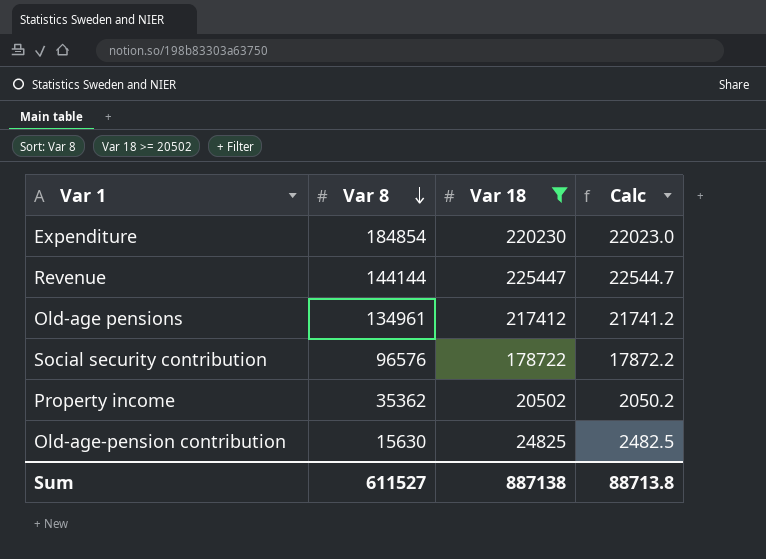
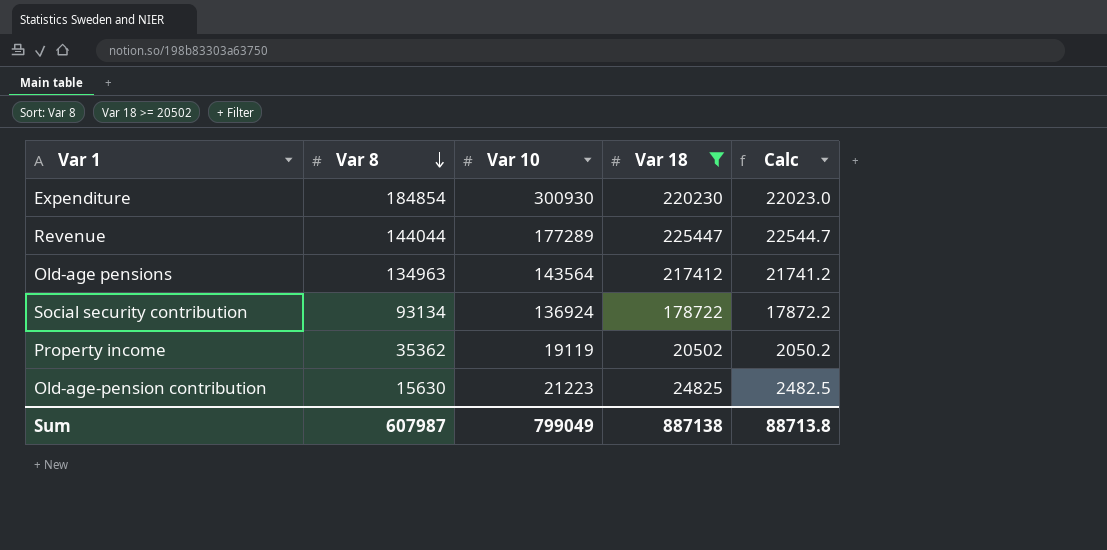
column Var 10 | position: none -> 3
Revenue | Var 8: 144144 -> 144044
Old-age pensions | Var 8: 134961 -> 134963
Social security contribution | Var 8: 96576 -> 93134
Sum | Var 8: 611527 -> 607987

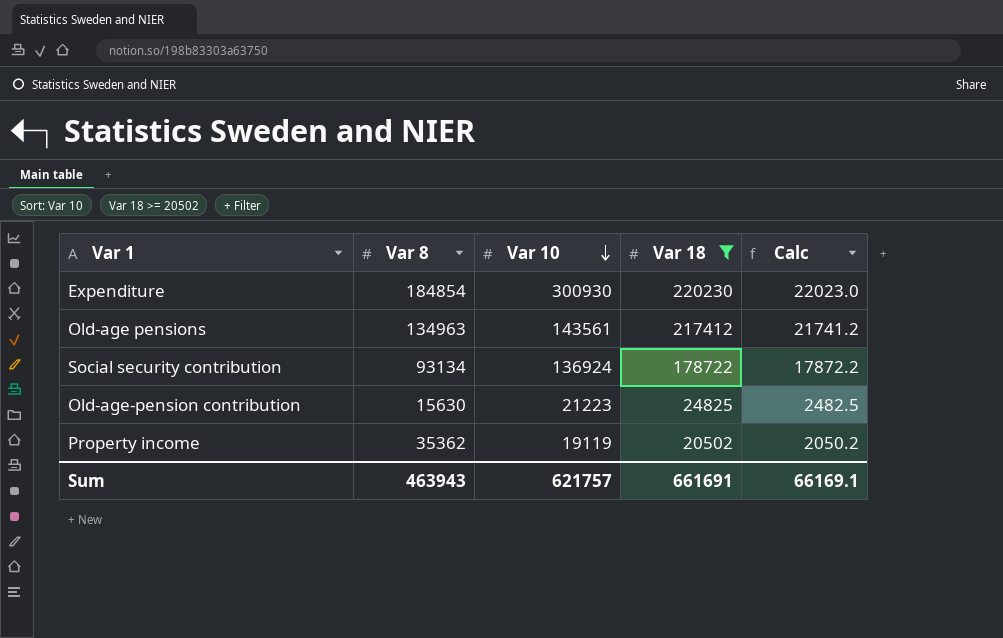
row order: Var 8 descending -> Var 10 descending
row Revenue: 144044 | 177289 | 225447 | 22544.7 -> none
Old-age pensions | Var 10: 143564 -> 143561
Sum | Var 8: 607987 -> 463943
Sum | Var 10: 799049 -> 621757
Sum | Var 18: 887138 -> 661691
Sum | Calc: 88713.8 -> 66169.1

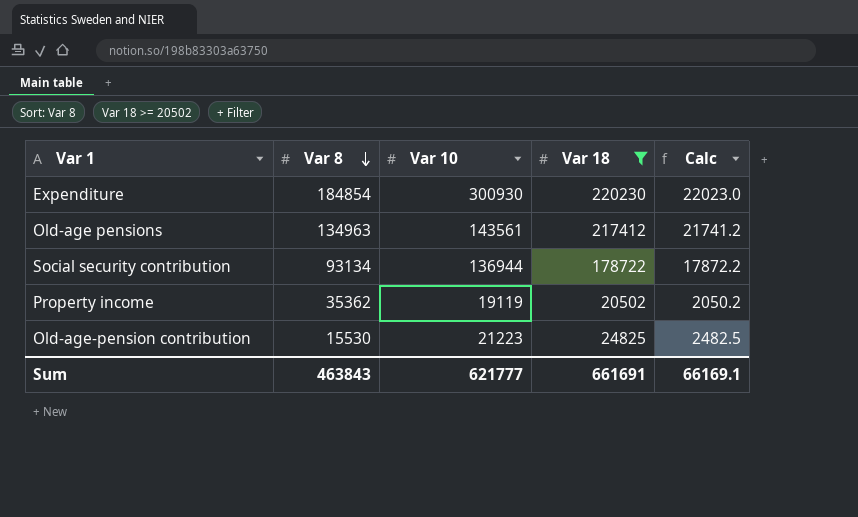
row order: Var 10 descending -> Var 8 descending
Social security contribution | Var 10: 136924 -> 136944
Old-age-pension contribution | Var 8: 15630 -> 15530
Sum | Var 8: 463943 -> 463843
Sum | Var 10: 621757 -> 621777

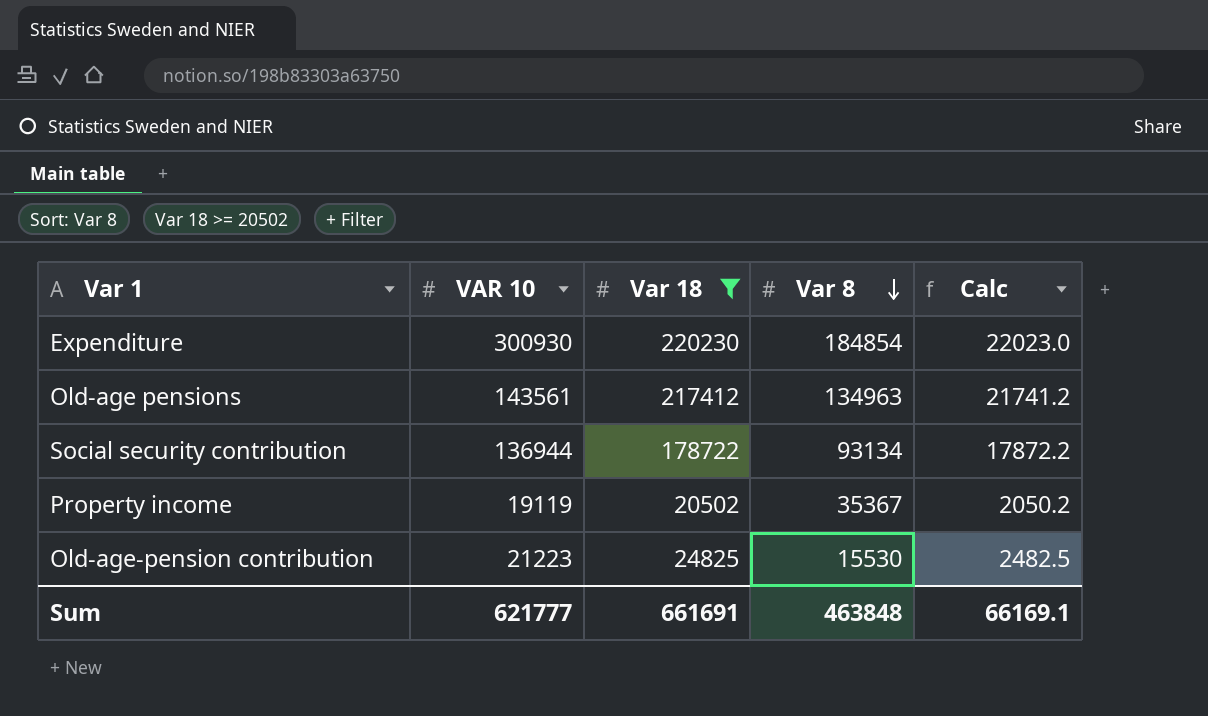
column name: Var 10 -> VAR 10
column Var 8 | position: 2 -> 4
Property income | Var 8: 35362 -> 35367
Sum | Var 8: 463843 -> 463848

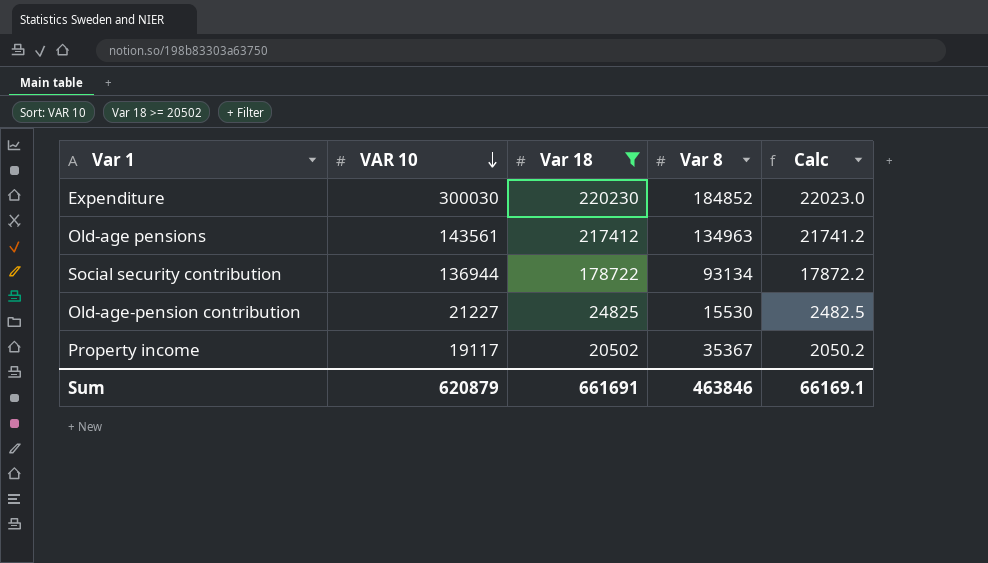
row order: Var 8 descending -> VAR 10 descending
Expenditure | VAR 10: 300930 -> 300030
Expenditure | Var 8: 184854 -> 184852
Old-age-pension contribution | VAR 10: 21223 -> 21227
Property income | VAR 10: 19119 -> 19117
Sum | VAR 10: 621777 -> 620879
Sum | Var 8: 463848 -> 463846

